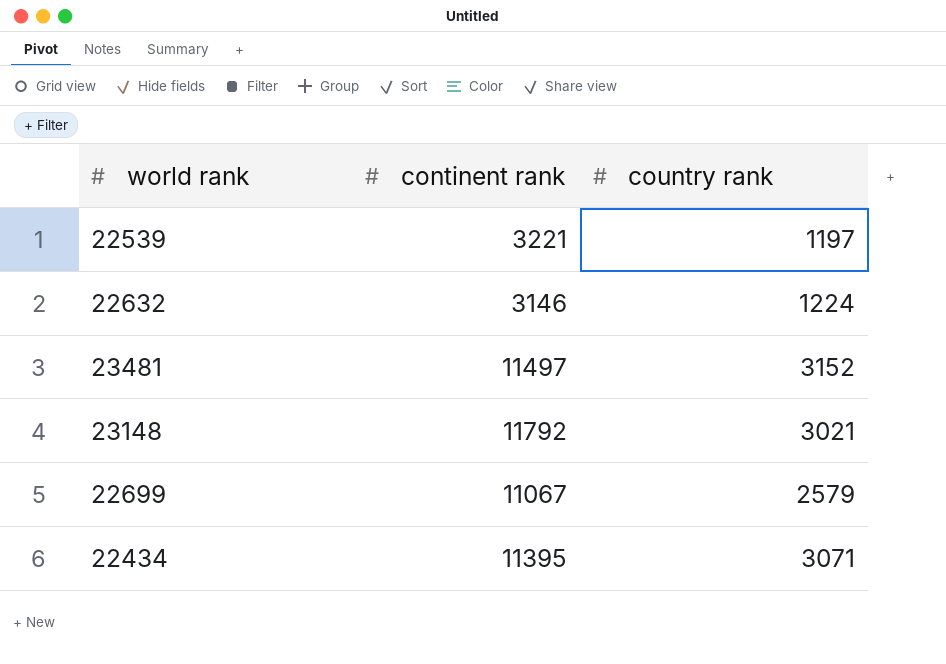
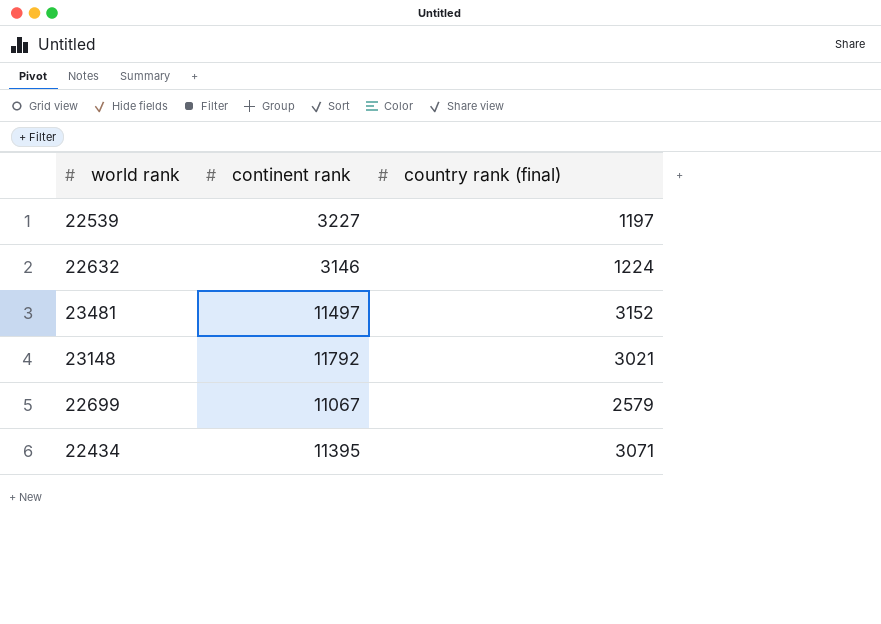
column name: country rank -> country rank (final)
22539 | continent rank: 3221 -> 3227

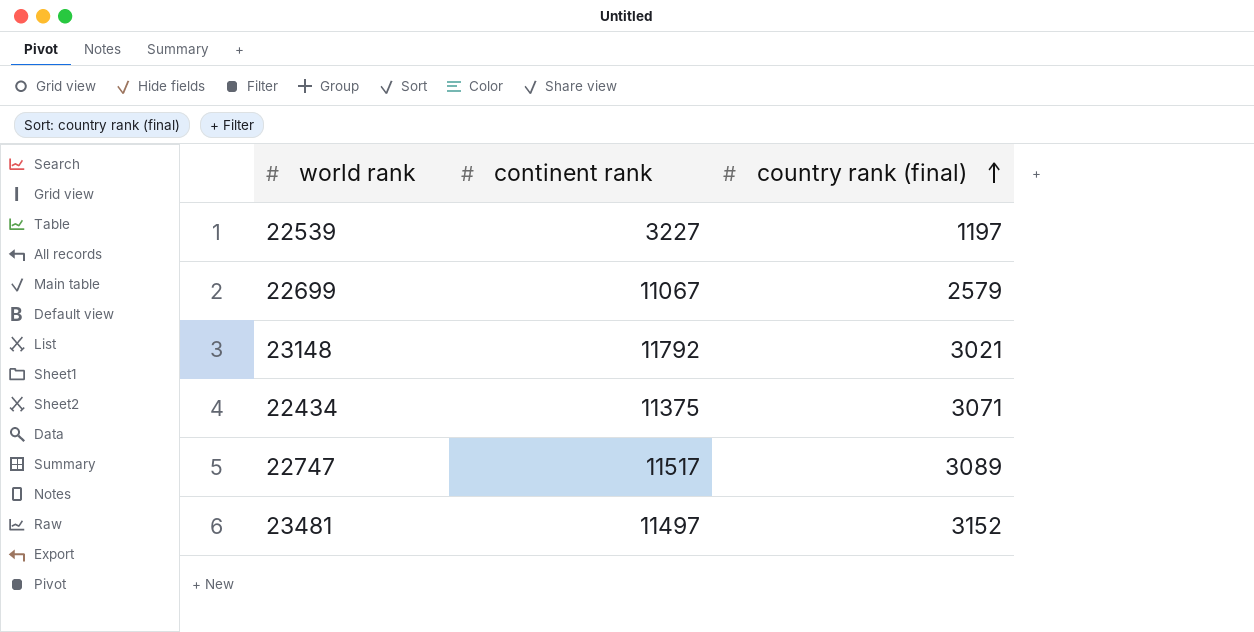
row order: none -> country rank (final) ascending
row 22632: 3146 | 1224 -> none
22434 | continent rank: 11395 -> 11375
row 22747: none -> 11517 | 3089

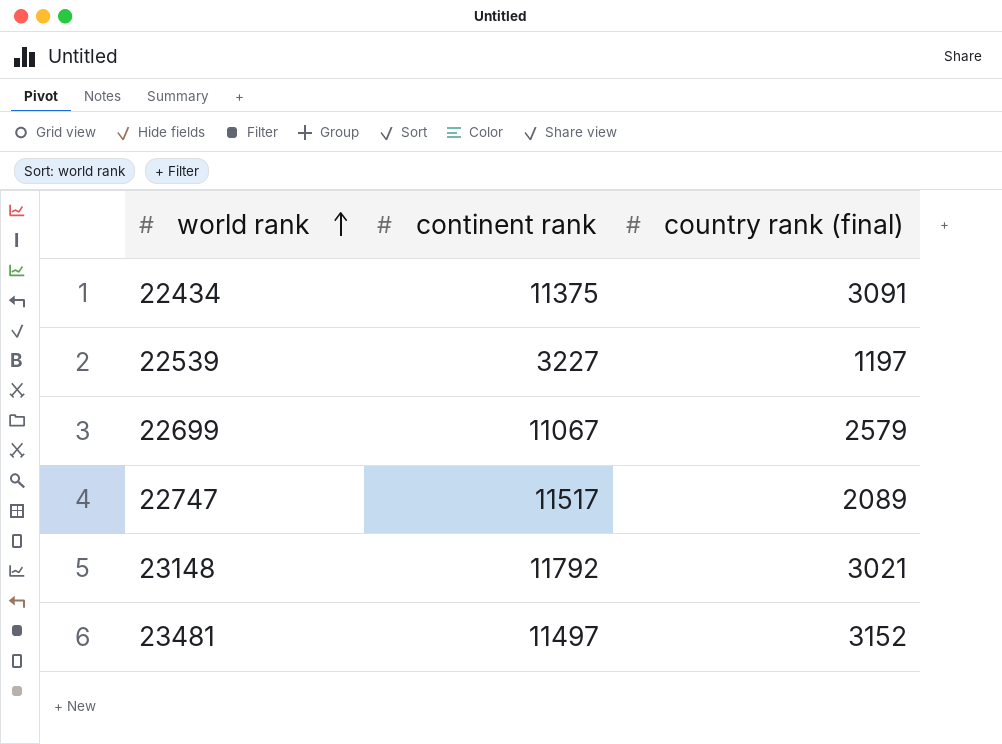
row order: country rank (final) ascending -> world rank ascending
22434 | country rank (final): 3071 -> 3091
22747 | country rank (final): 3089 -> 2089

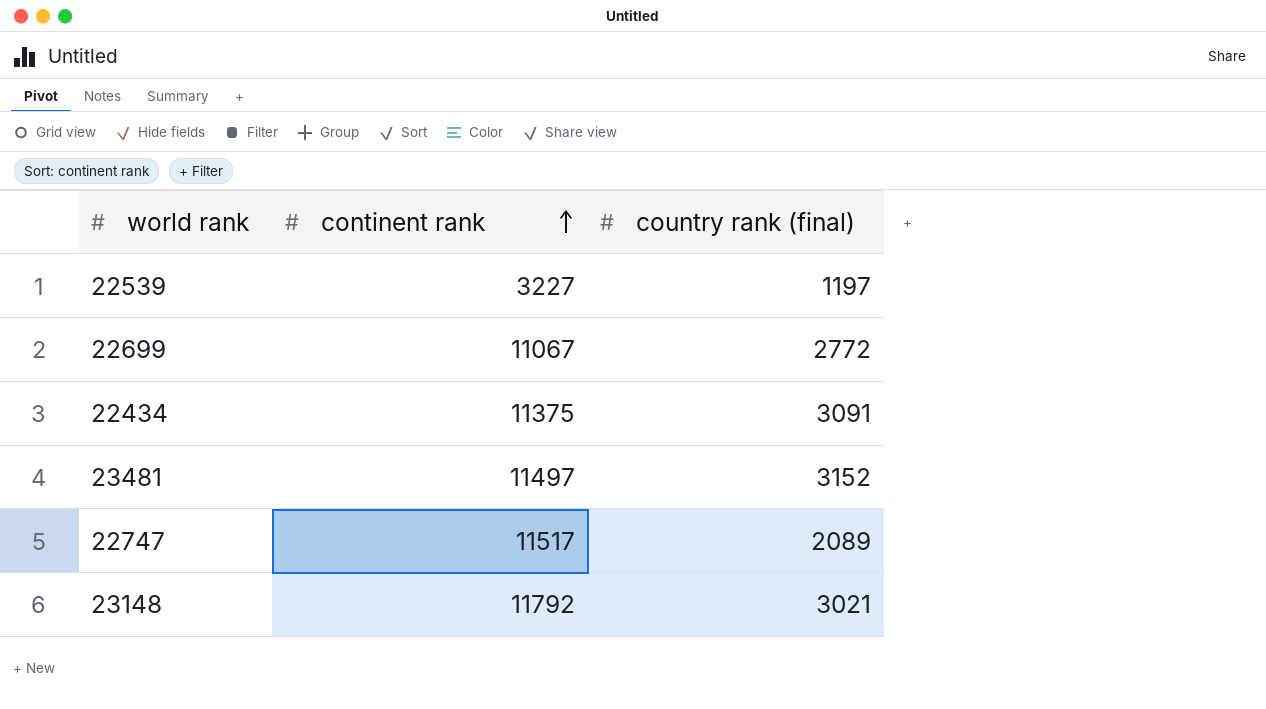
row order: world rank ascending -> continent rank ascending
22699 | country rank (final): 2579 -> 2772

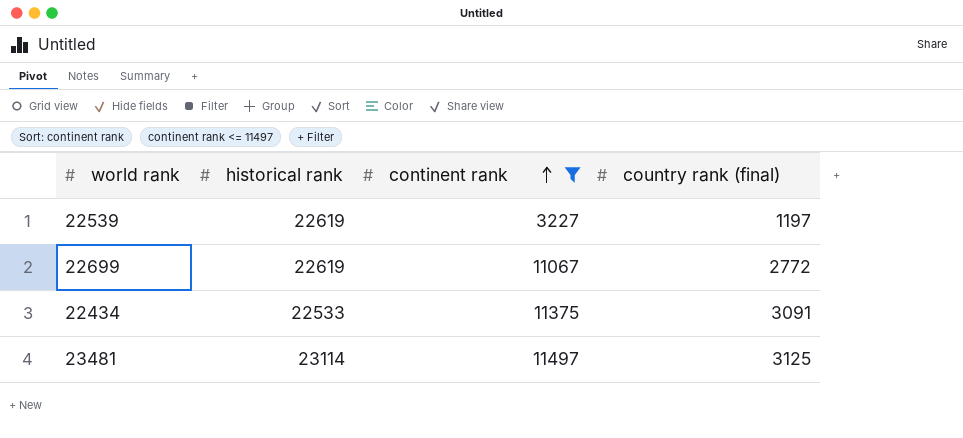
filter: none -> continent rank <= 11497
column historical rank | position: none -> 2
23481 | country rank (final): 3152 -> 3125

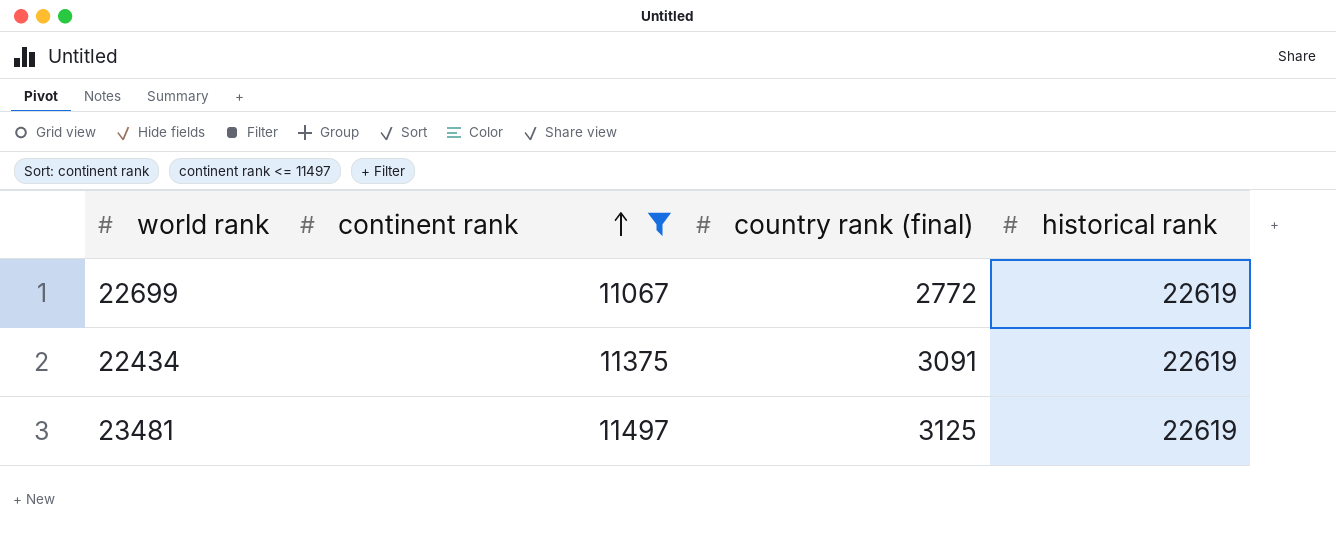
column historical rank | position: 2 -> 4
row 22539: 22619 | 3227 | 1197 -> none
22434 | historical rank: 22533 -> 22619
23481 | historical rank: 23114 -> 22619

